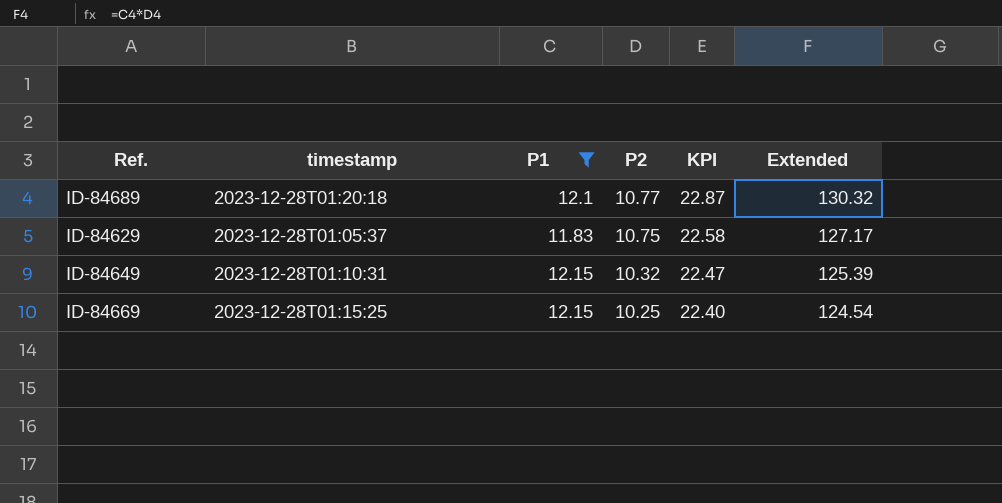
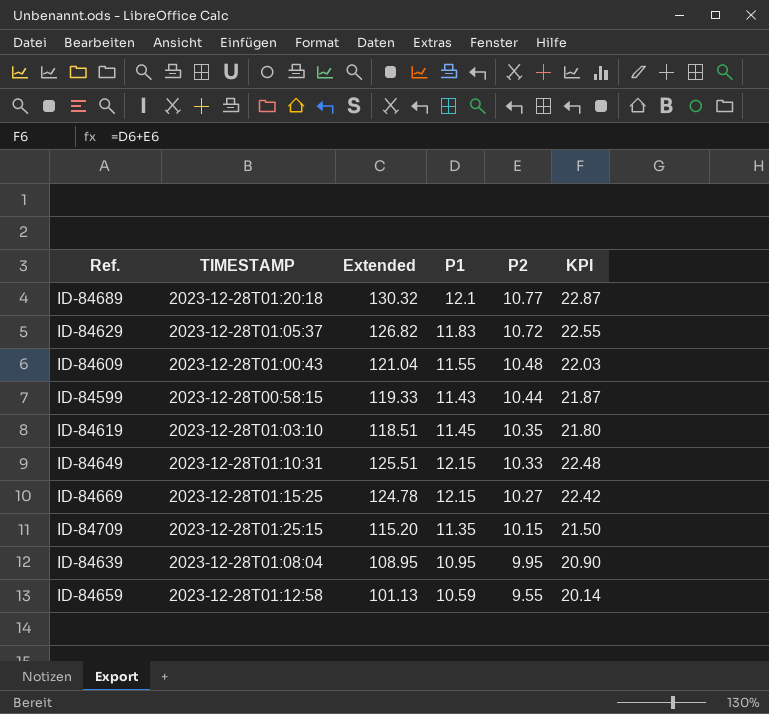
filter: P1 >= 11.83 -> none
column name: timestamp -> TIMESTAMP
column Extended | position: 6 -> 3
ID-84629 | Extended: 127.17 -> 126.82
ID-84629 | P2: 10.75 -> 10.72
ID-84629 | KPI: 22.58 -> 22.55
ID-84649 | Extended: 125.39 -> 125.51
ID-84649 | P2: 10.32 -> 10.33
ID-84649 | KPI: 22.47 -> 22.48
ID-84669 | Extended: 124.54 -> 124.78
ID-84669 | P2: 10.25 -> 10.27
ID-84669 | KPI: 22.40 -> 22.42

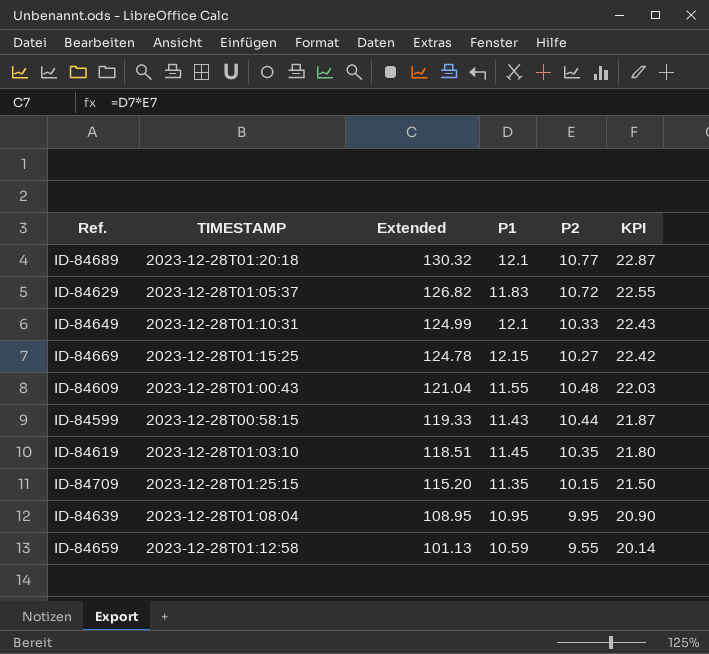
row order: P2 descending -> Extended descending
ID-84649 | Extended: 125.51 -> 124.99
ID-84649 | P1: 12.15 -> 12.1
ID-84649 | KPI: 22.48 -> 22.43

